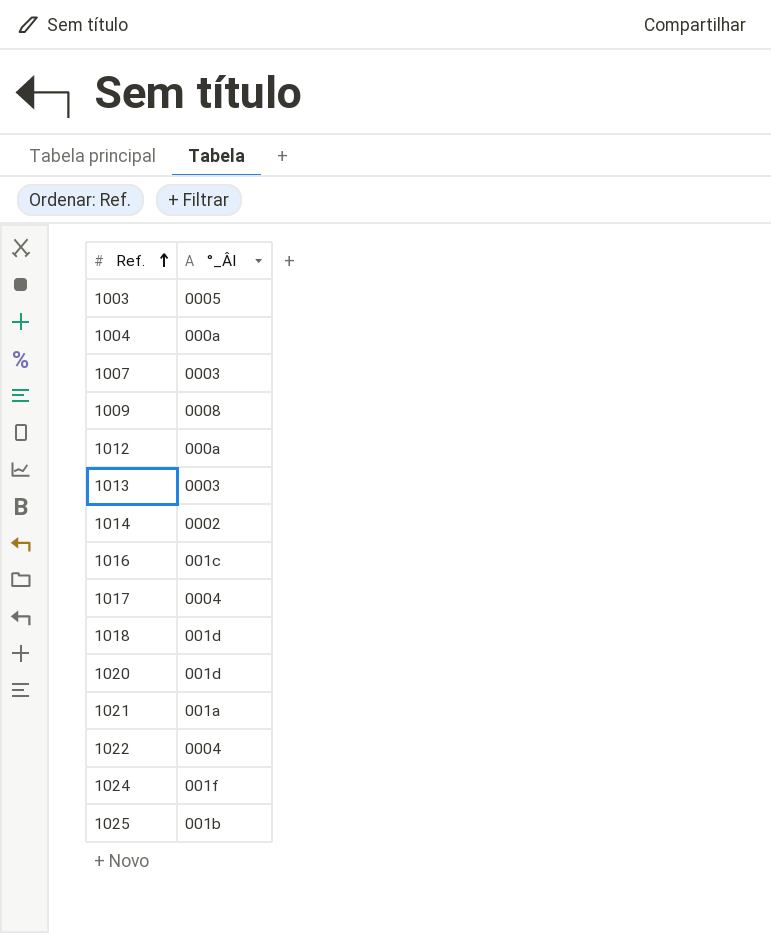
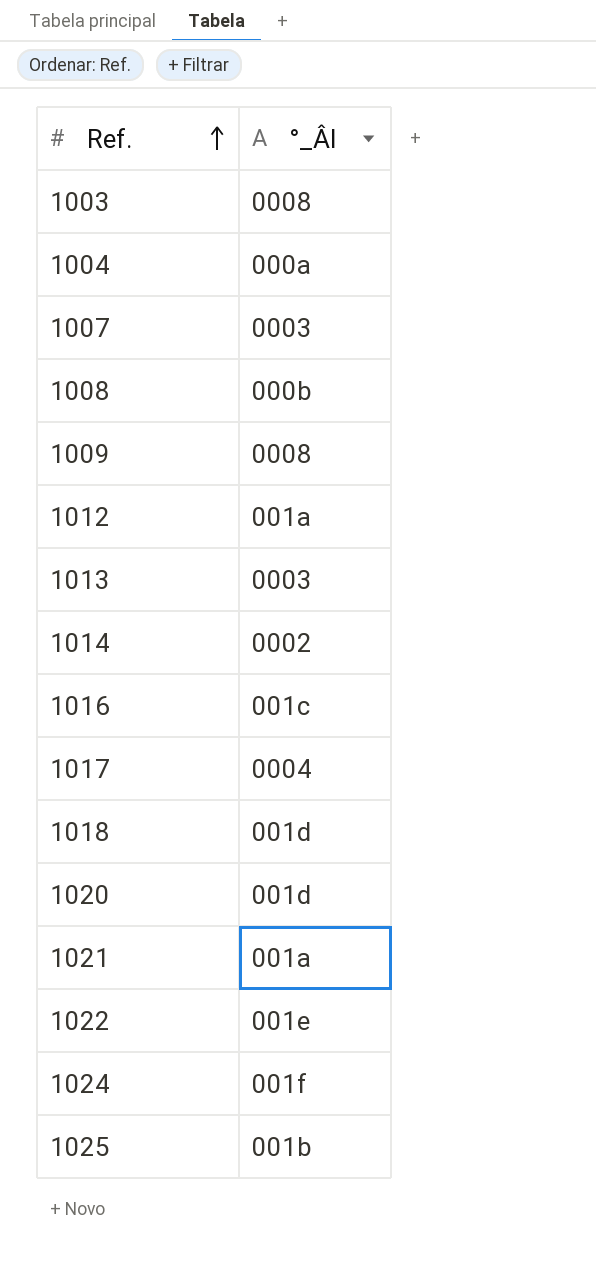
1003 | °_ÂI: 0005 -> 0008
row 1008: none -> 000b
1012 | °_ÂI: 000a -> 001a
1022 | °_ÂI: 0004 -> 001e

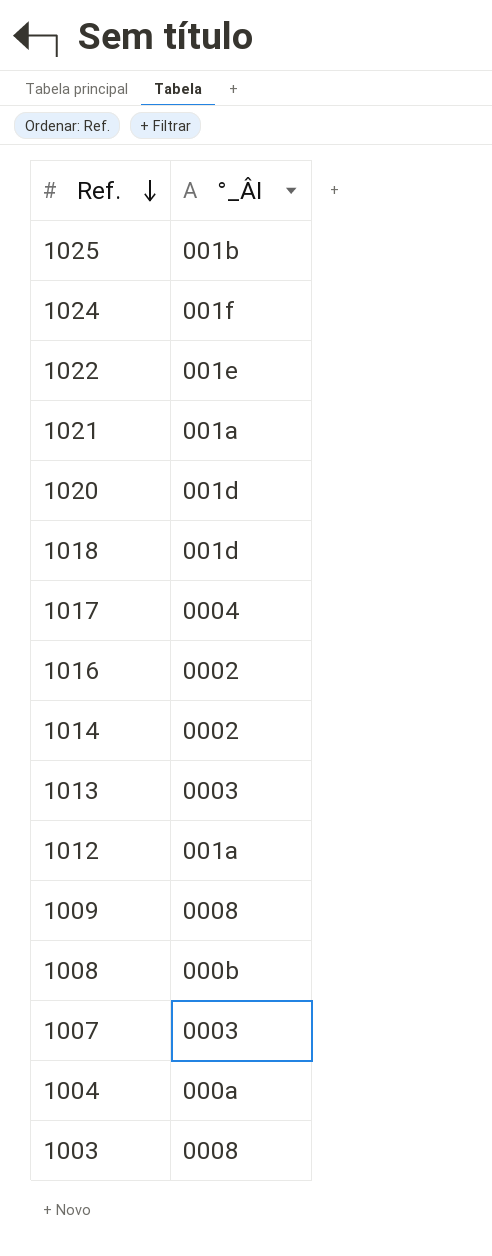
row order: Ref. ascending -> Ref. descending
1016 | °_ÂI: 001c -> 0002

